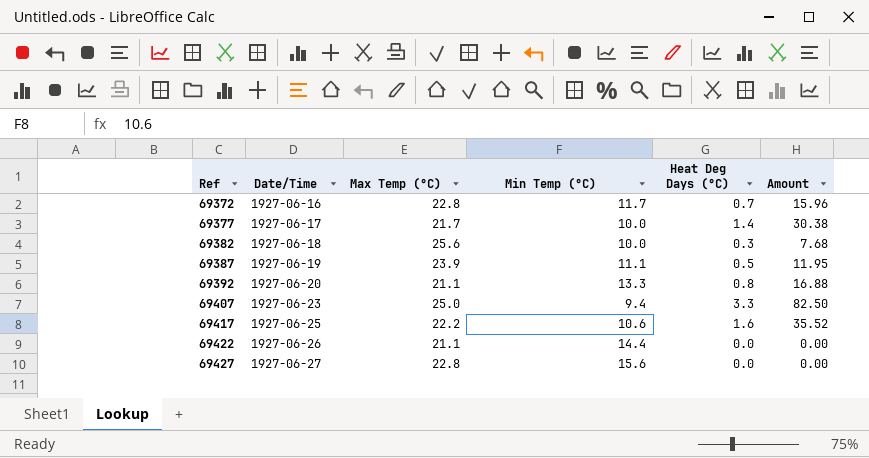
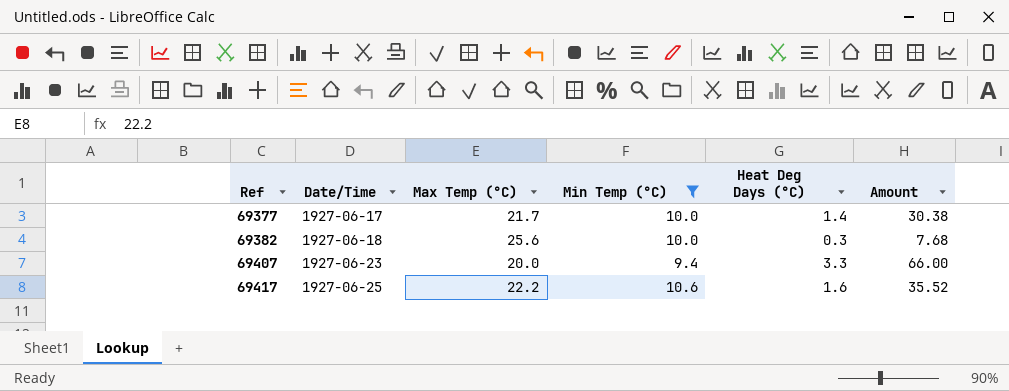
filter: none -> Min Temp (°C) <= 10.6
69407 | Max Temp (°C): 25.0 -> 20.0
69407 | Amount: 82.50 -> 66.00

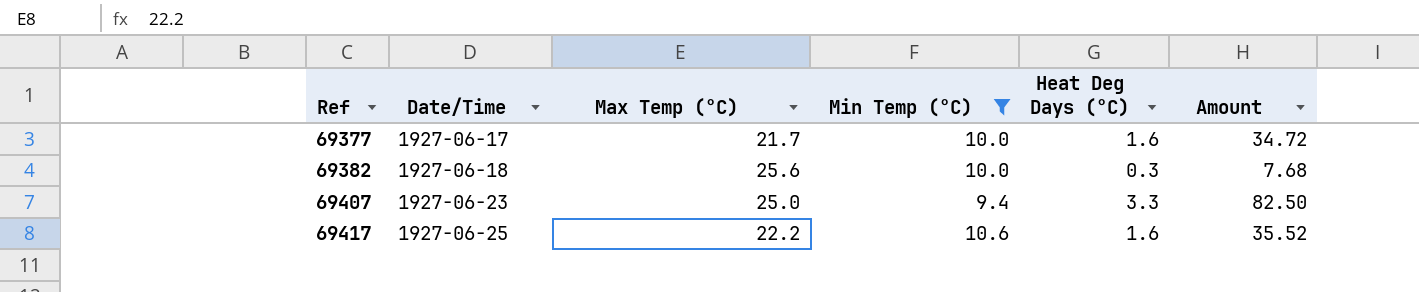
69377 | Heat Deg Days (°C): 1.4 -> 1.6
69377 | Amount: 30.38 -> 34.72
69407 | Max Temp (°C): 20.0 -> 25.0
69407 | Amount: 66.00 -> 82.50

